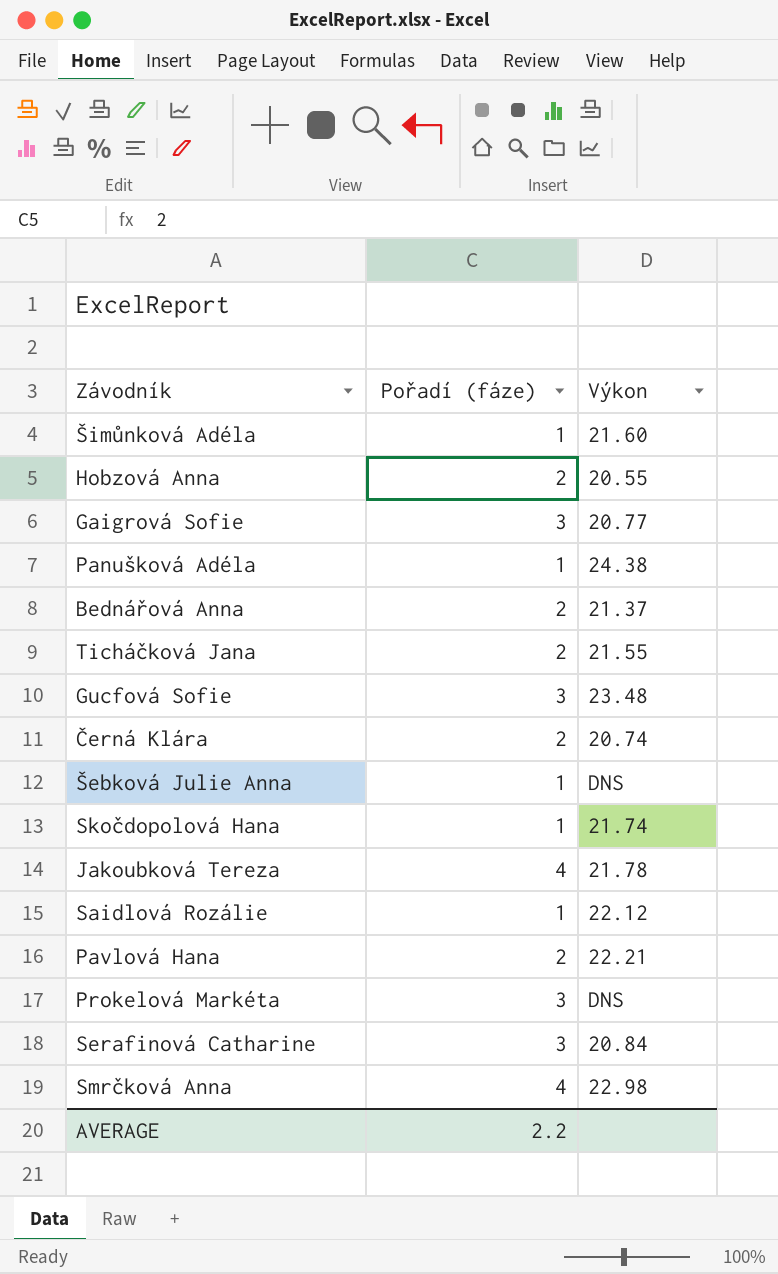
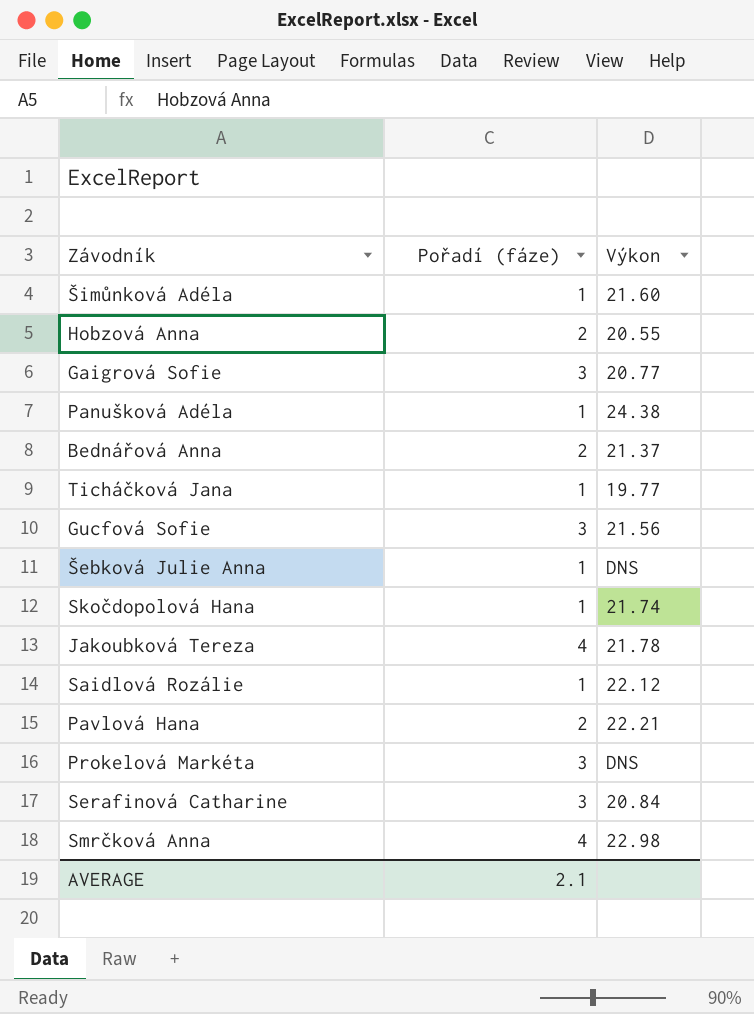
row Černá Klára: 2 | 20.74 -> none
Ticháčková Jana | Pořadí (fáze): 2 -> 1
Ticháčková Jana | Výkon: 21.55 -> 19.77
Gucfová Sofie | Výkon: 23.48 -> 21.56
AVERAGE | Pořadí (fáze): 2.2 -> 2.1

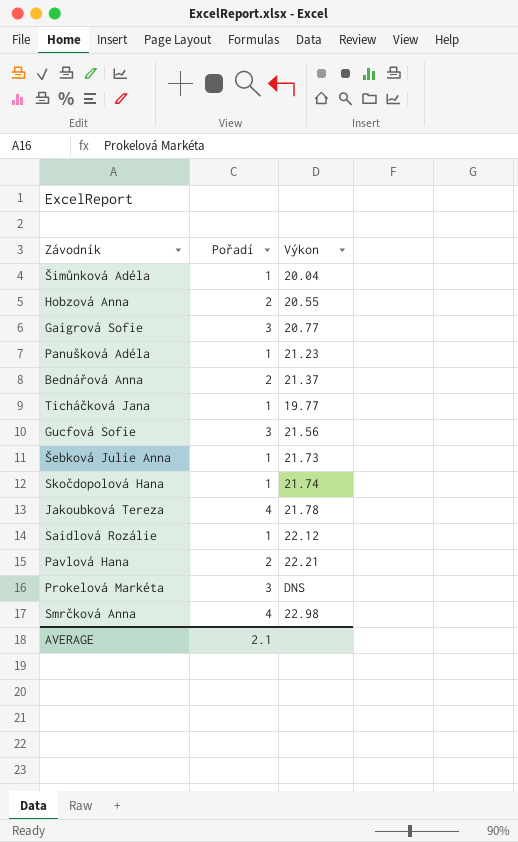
column name: Pořadí (fáze) -> Pořadí
row Serafinová Catharine: 3 | 20.84 -> none
Šimůnková Adéla | Výkon: 21.60 -> 20.04
Panušková Adéla | Výkon: 24.38 -> 21.23
Šebková Julie Anna | Výkon: DNS -> 21.73

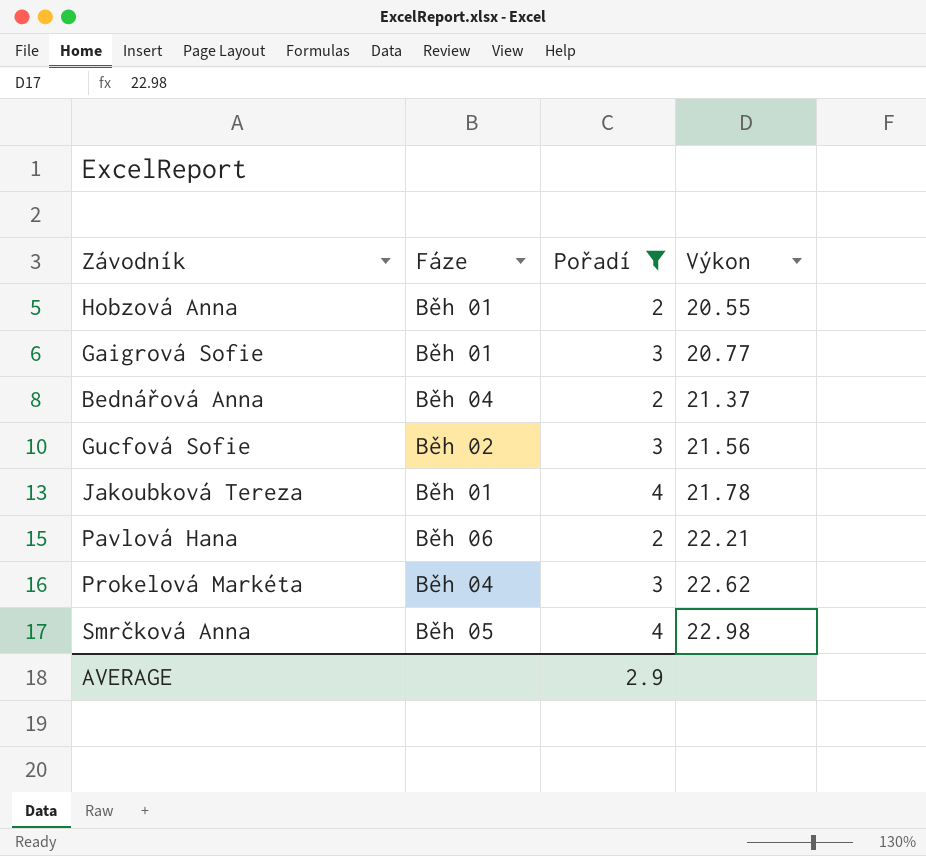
filter: none -> Pořadí != 1
column Fáze | position: none -> 2
Prokelová Markéta | Výkon: DNS -> 22.62
AVERAGE | Pořadí: 2.1 -> 2.9

